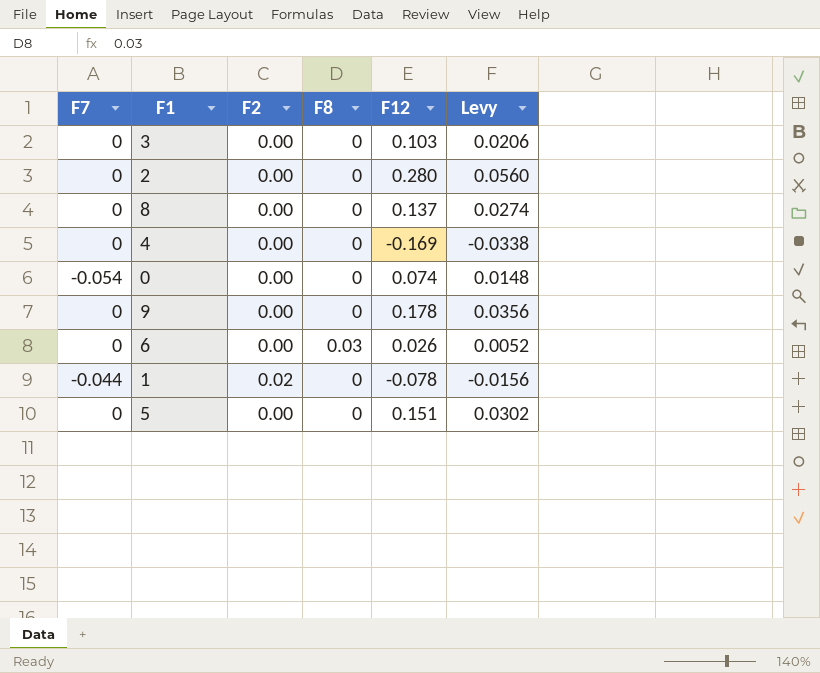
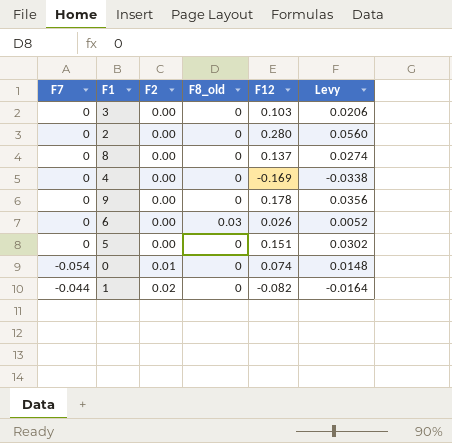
row order: none -> F2 ascending
column name: F8 -> F8_old
0 | F2: 0.00 -> 0.01
1 | F12: -0.078 -> -0.082
1 | Levy: -0.0156 -> -0.0164

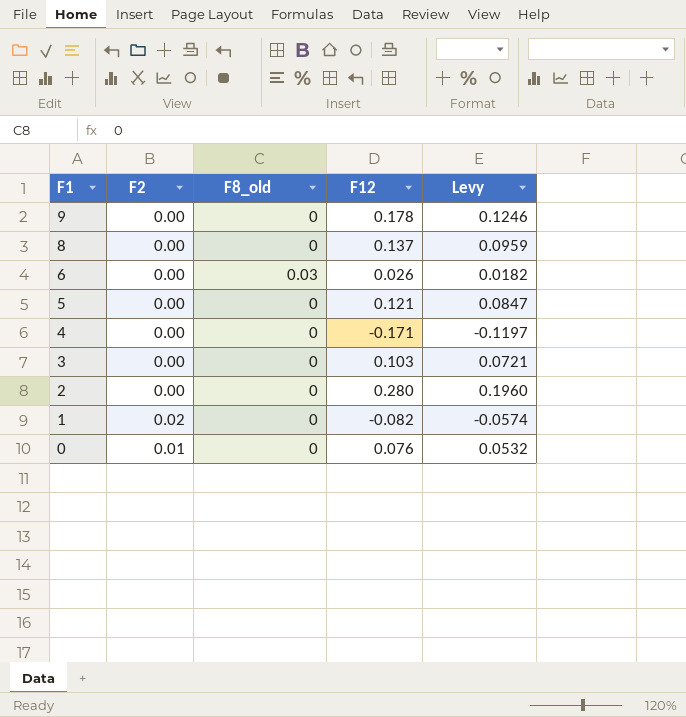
row order: F2 ascending -> F1 descending
column F7 | position: 1 -> none
column Levy | formula: [F12] * 0.2 -> [F12] * 0.7
5 | F12: 0.151 -> 0.121
4 | F12: -0.169 -> -0.171
0 | F12: 0.074 -> 0.076

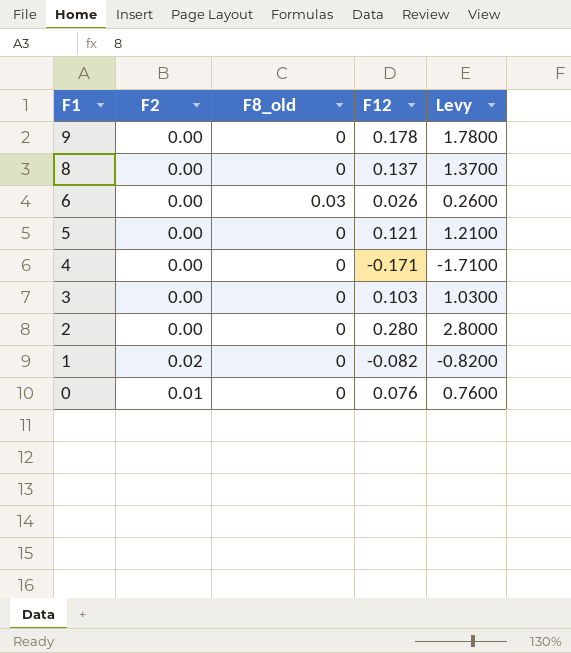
column Levy | formula: [F12] * 0.7 -> [F12] * 10

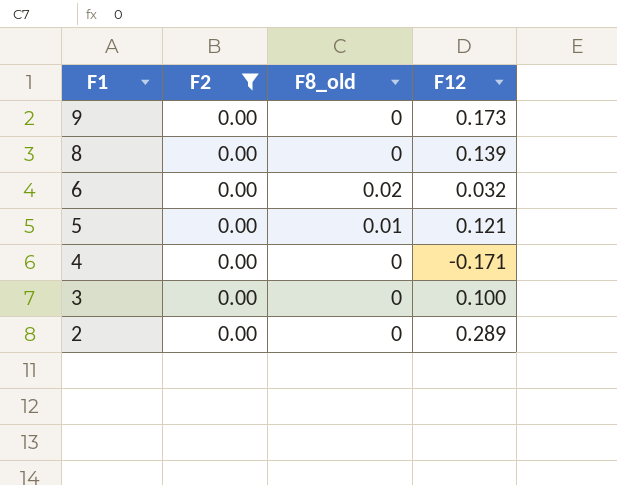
filter: none -> F2 = 0.00
column Levy | formula: [F12] * 10 -> none
9 | F12: 0.178 -> 0.173
8 | F12: 0.137 -> 0.139
6 | F8_old: 0.03 -> 0.02
6 | F12: 0.026 -> 0.032
5 | F8_old: 0 -> 0.01
3 | F12: 0.103 -> 0.100
2 | F12: 0.280 -> 0.289

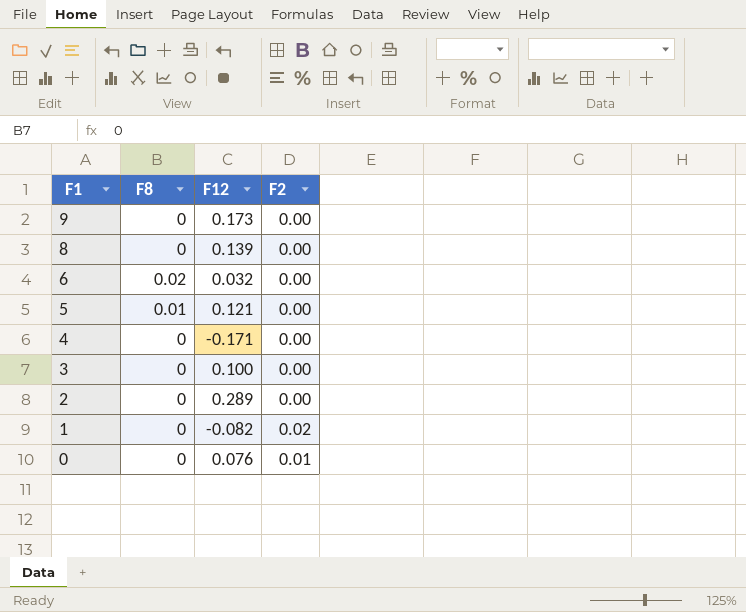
filter: F2 = 0.00 -> none
column name: F8_old -> F8
column F2 | position: 2 -> 4

